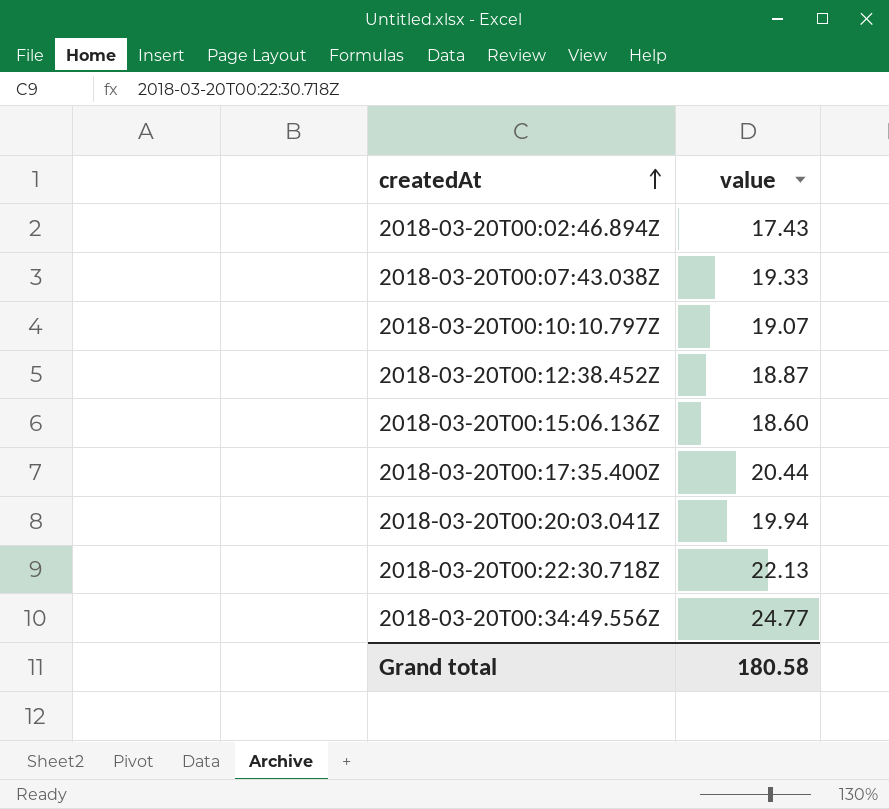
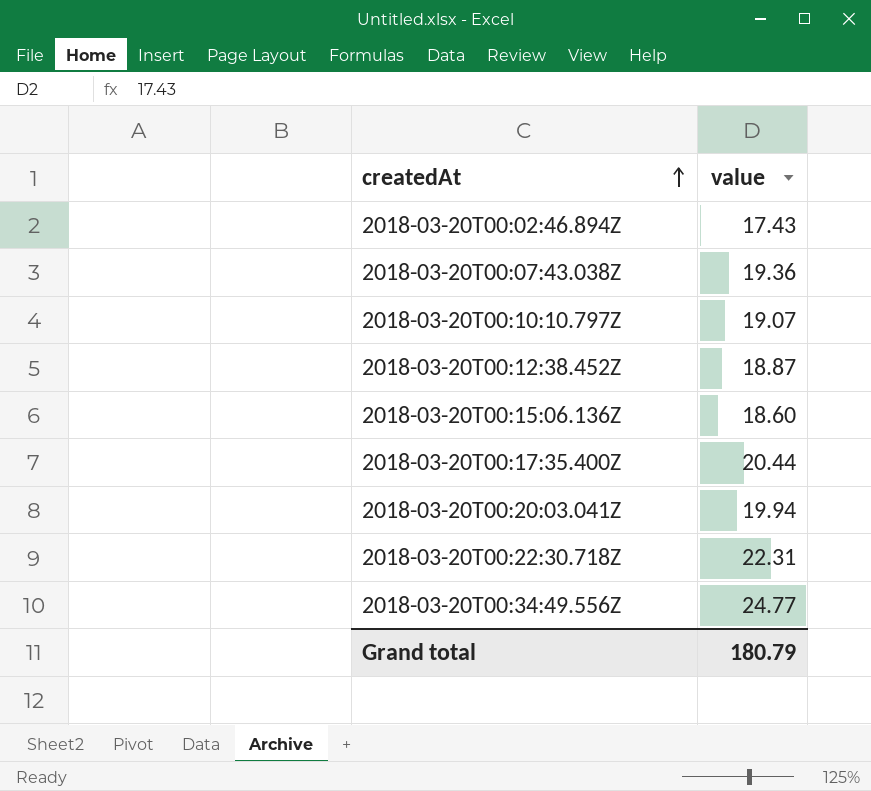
2018-03-20T00:07:43.038Z | value: 19.33 -> 19.36
2018-03-20T00:22:30.718Z | value: 22.13 -> 22.31
Grand total | value: 180.58 -> 180.79

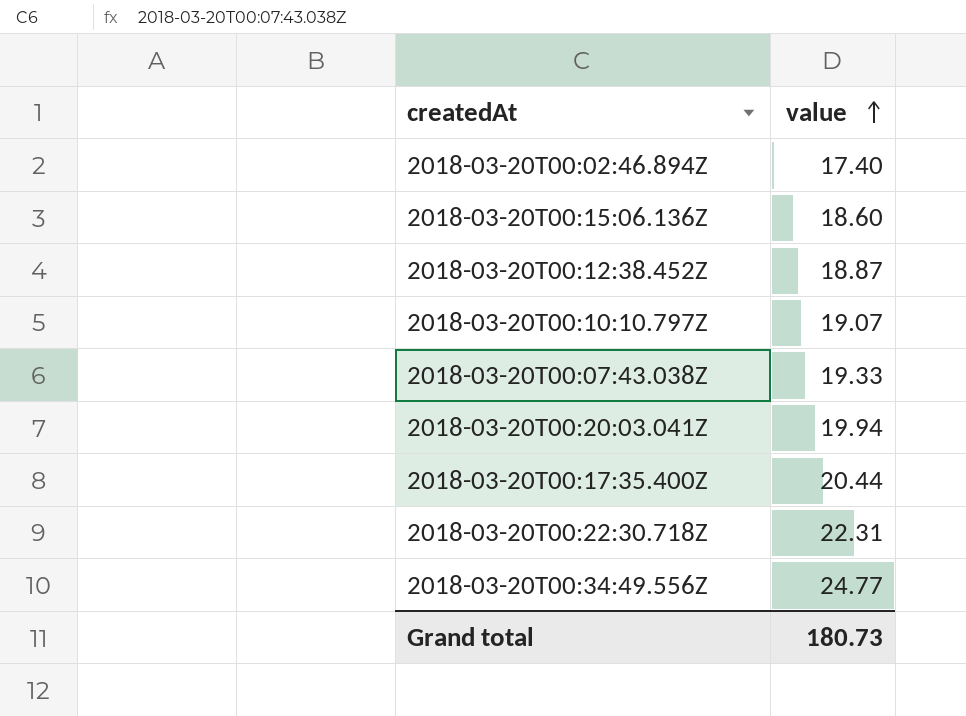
row order: createdAt ascending -> value ascending
2018-03-20T00:02:46.894Z | value: 17.43 -> 17.40
2018-03-20T00:07:43.038Z | value: 19.36 -> 19.33
Grand total | value: 180.79 -> 180.73

